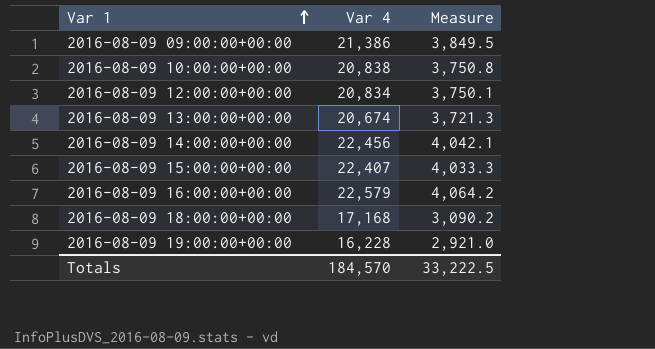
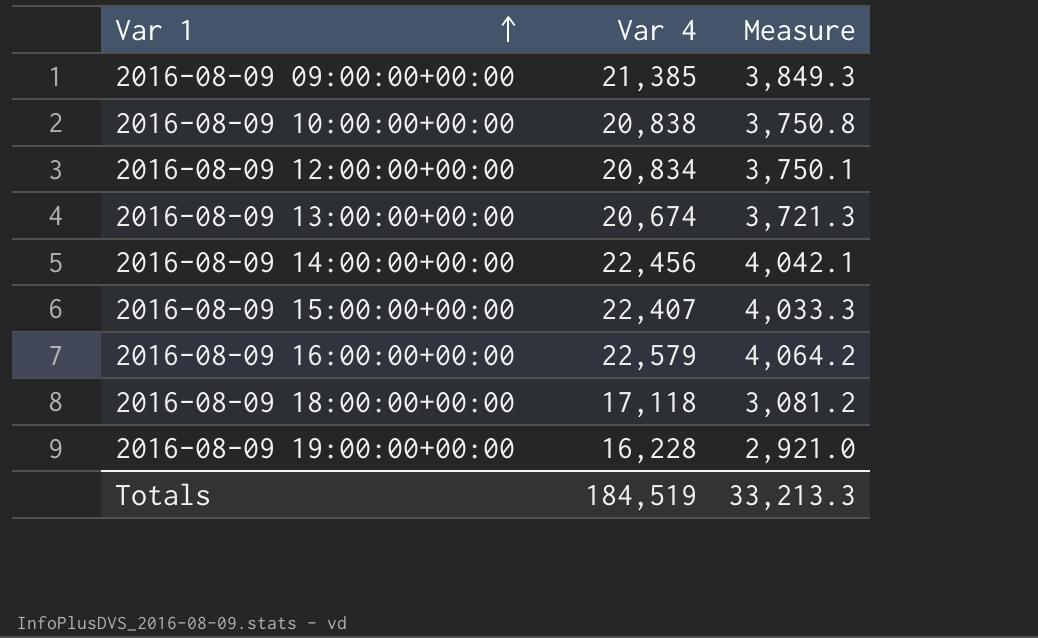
2016-08-09 09:00:00+00:00 | Var 4: 21,386 -> 21,385
2016-08-09 09:00:00+00:00 | Measure: 3,849.5 -> 3,849.3
2016-08-09 18:00:00+00:00 | Var 4: 17,168 -> 17,118
2016-08-09 18:00:00+00:00 | Measure: 3,090.2 -> 3,081.2
Totals | Var 4: 184,570 -> 184,519
Totals | Measure: 33,222.5 -> 33,213.3

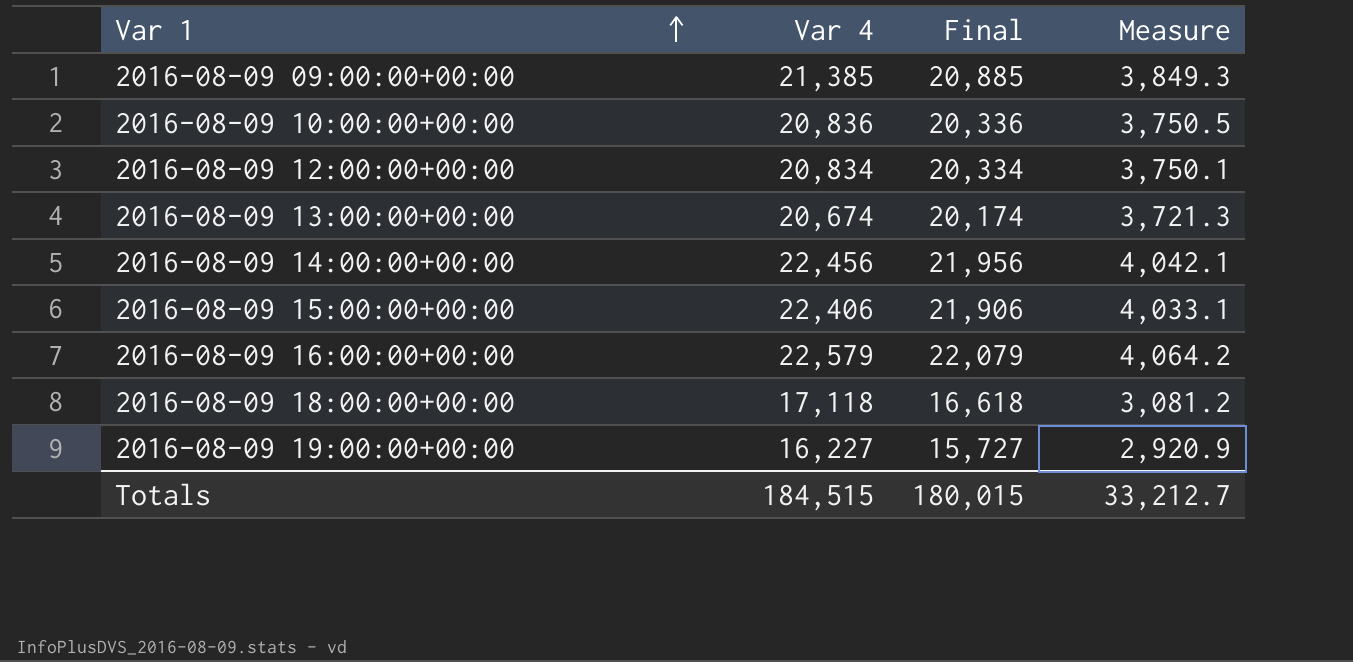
column Final | formula: none -> [Var 4] - 500
2016-08-09 10:00:00+00:00 | Var 4: 20,838 -> 20,836
2016-08-09 10:00:00+00:00 | Measure: 3,750.8 -> 3,750.5
2016-08-09 15:00:00+00:00 | Var 4: 22,407 -> 22,406
2016-08-09 15:00:00+00:00 | Measure: 4,033.3 -> 4,033.1
2016-08-09 19:00:00+00:00 | Var 4: 16,228 -> 16,227
2016-08-09 19:00:00+00:00 | Measure: 2,921.0 -> 2,920.9
Totals | Var 4: 184,519 -> 184,515
Totals | Measure: 33,213.3 -> 33,212.7

